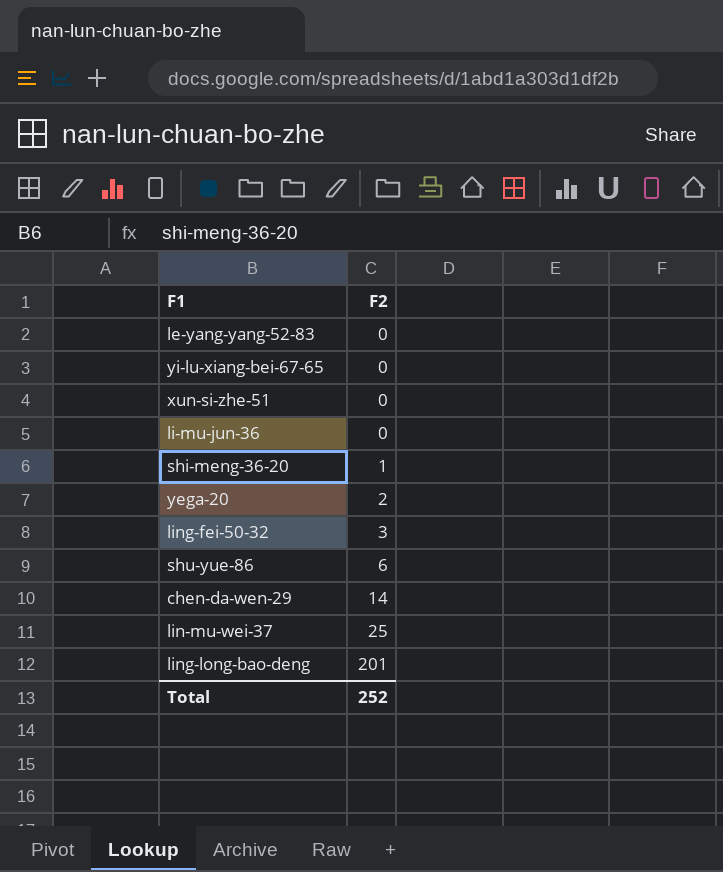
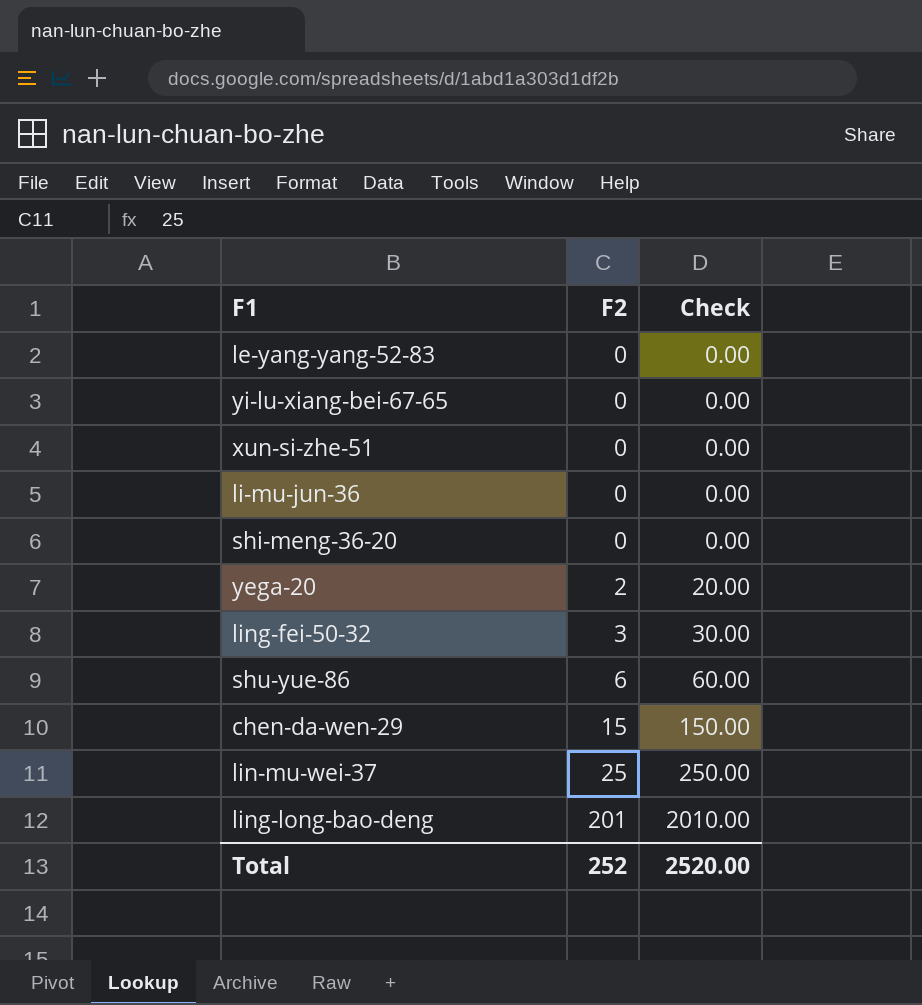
column Check | formula: none -> [F2] * 10
shi-meng-36-20 | F2: 1 -> 0
chen-da-wen-29 | F2: 14 -> 15

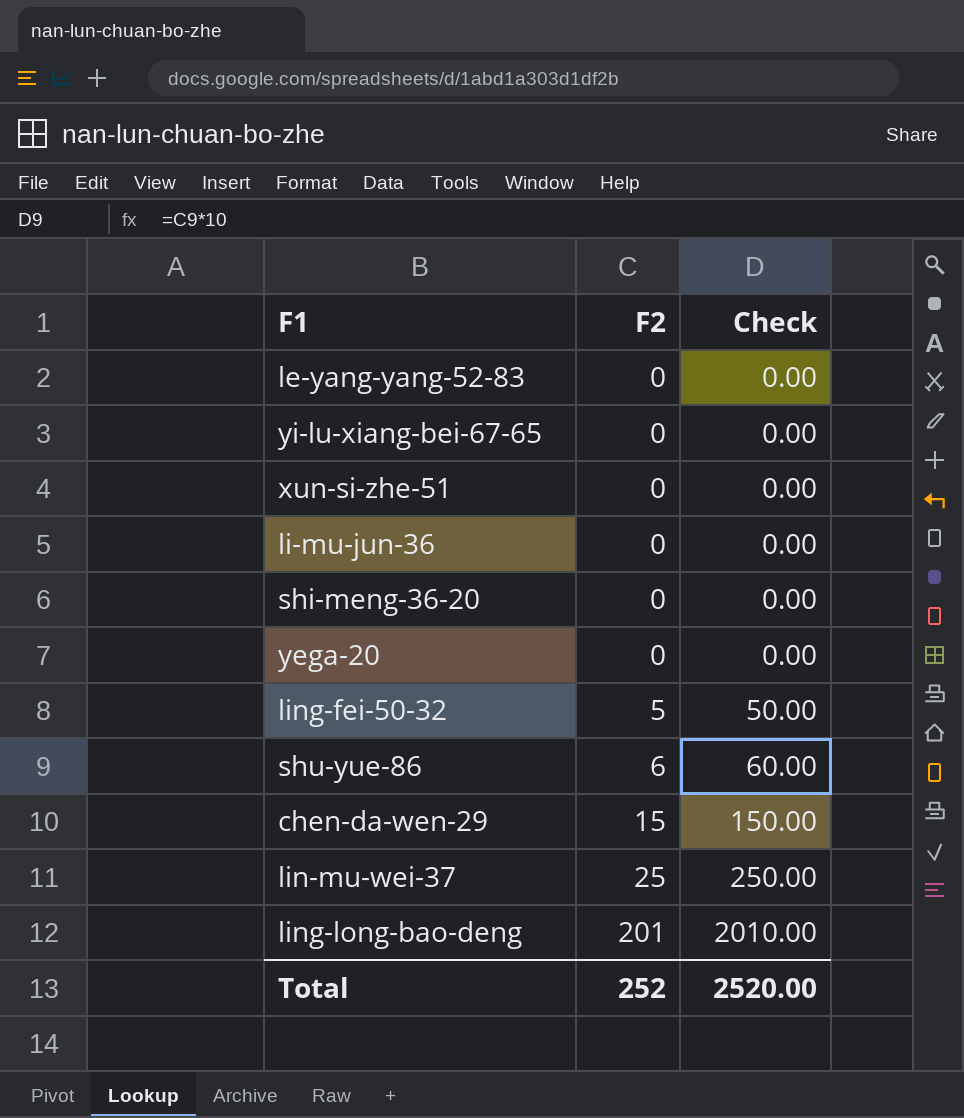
yega-20 | F2: 2 -> 0
yega-20 | Check: 20.00 -> 0.00
ling-fei-50-32 | F2: 3 -> 5
ling-fei-50-32 | Check: 30.00 -> 50.00

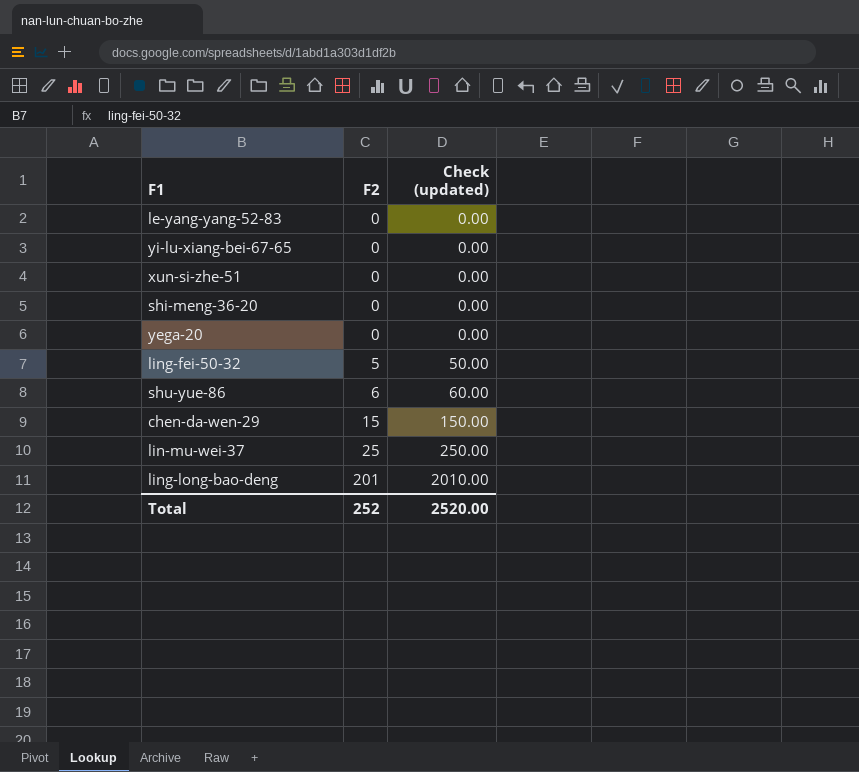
column name: Check -> Check (updated)
row li-mu-jun-36: 0 | 0.00 -> none

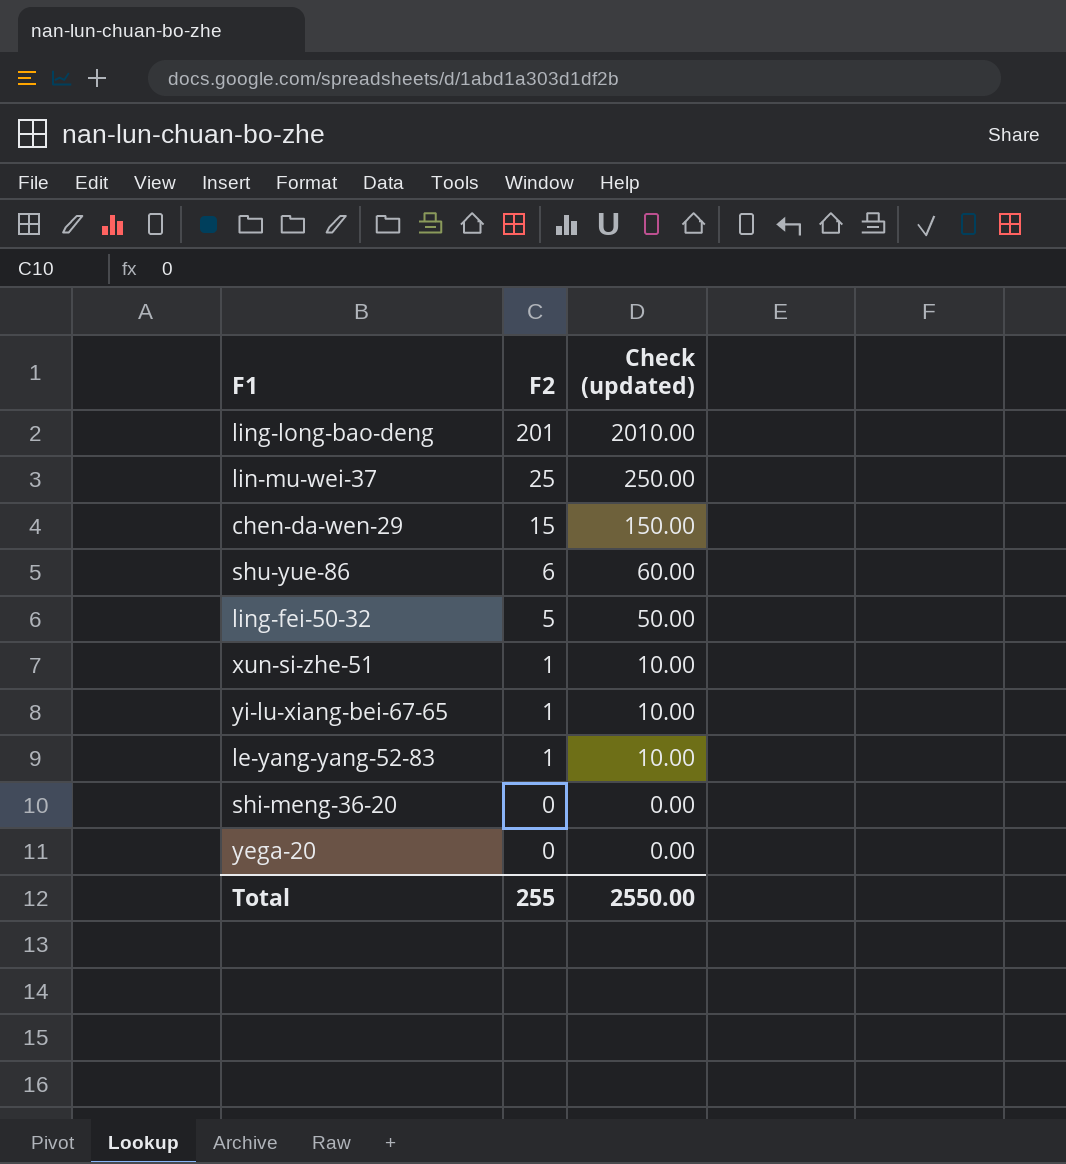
row order: F2 ascending -> F2 descending
xun-si-zhe-51 | F2: 0 -> 1
xun-si-zhe-51 | Check (updated): 0.00 -> 10.00
yi-lu-xiang-bei-67-65 | F2: 0 -> 1
yi-lu-xiang-bei-67-65 | Check (updated): 0.00 -> 10.00
le-yang-yang-52-83 | F2: 0 -> 1
le-yang-yang-52-83 | Check (updated): 0.00 -> 10.00
Total | F2: 252 -> 255
Total | Check (updated): 2520.00 -> 2550.00

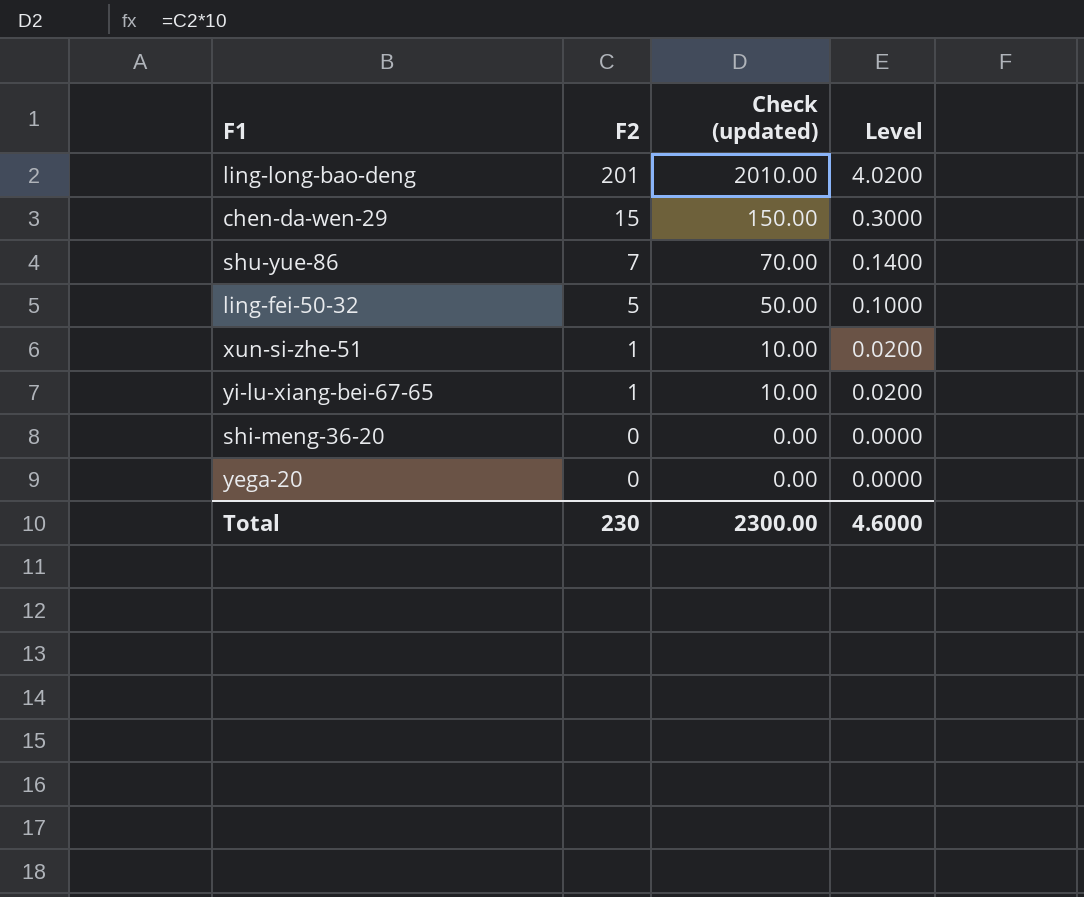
column Level | formula: none -> [F2] * 0.02
row lin-mu-wei-37: 25 | 250.00 -> none
row le-yang-yang-52-83: 1 | 10.00 -> none
shu-yue-86 | F2: 6 -> 7
shu-yue-86 | Check (updated): 60.00 -> 70.00
Total | F2: 255 -> 230
Total | Check (updated): 2550.00 -> 2300.00

